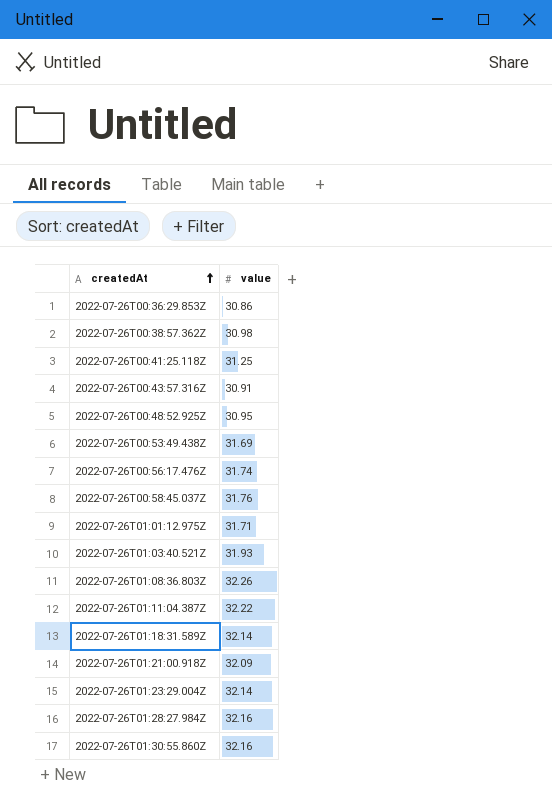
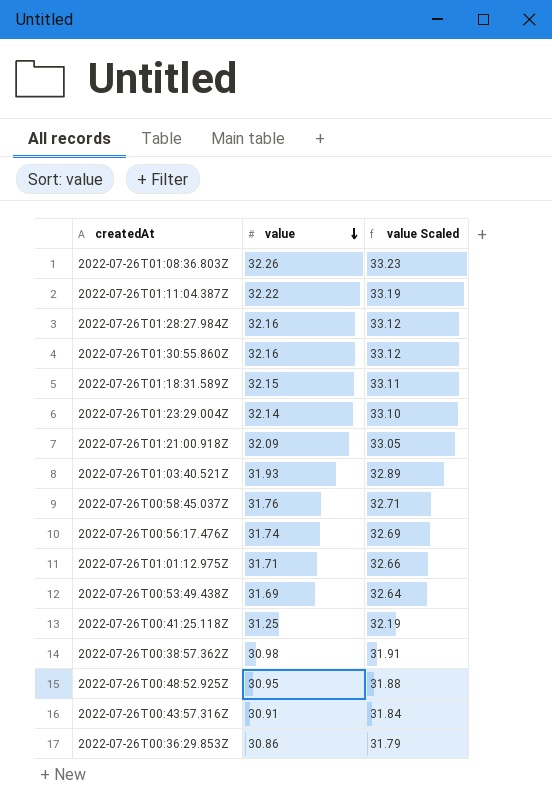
row order: createdAt ascending -> value descending
column value Scaled | formula: none -> [value] * 1.03
2022-07-26T01:18:31.589Z | value: 32.14 -> 32.15

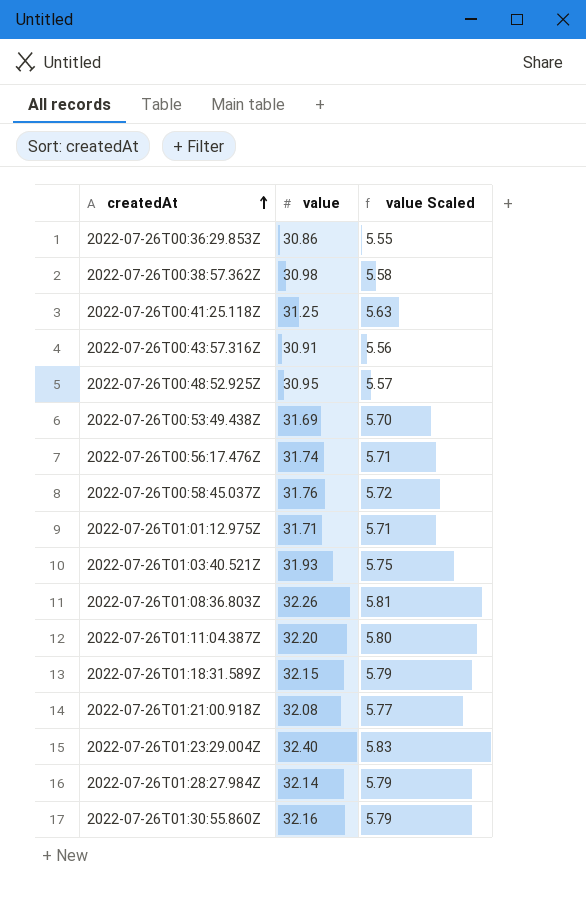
row order: value descending -> createdAt ascending
column value Scaled | formula: [value] * 1.03 -> [value] * 0.18
2022-07-26T01:11:04.387Z | value: 32.22 -> 32.20
2022-07-26T01:21:00.918Z | value: 32.09 -> 32.08
2022-07-26T01:23:29.004Z | value: 32.14 -> 32.40
2022-07-26T01:28:27.984Z | value: 32.16 -> 32.14

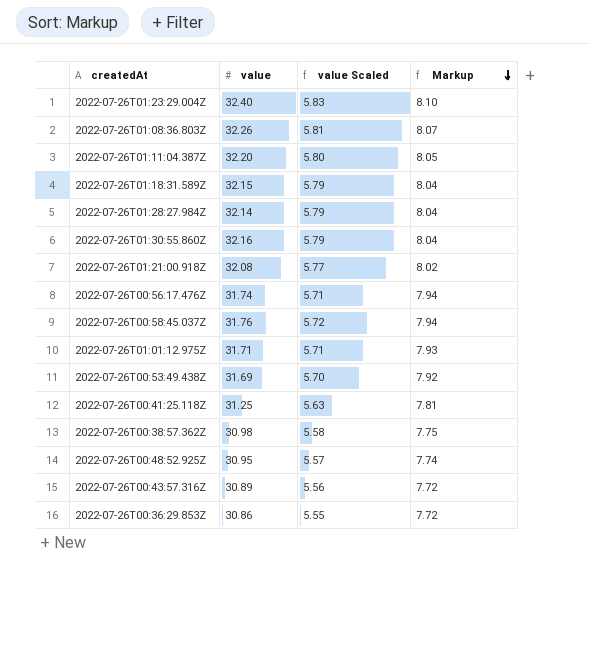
row order: createdAt ascending -> Markup descending
column Markup | formula: none -> [value] * 0.25
row 2022-07-26T01:03:40.521Z: 31.93 | 5.75 -> none
2022-07-26T00:43:57.316Z | value: 30.91 -> 30.89

